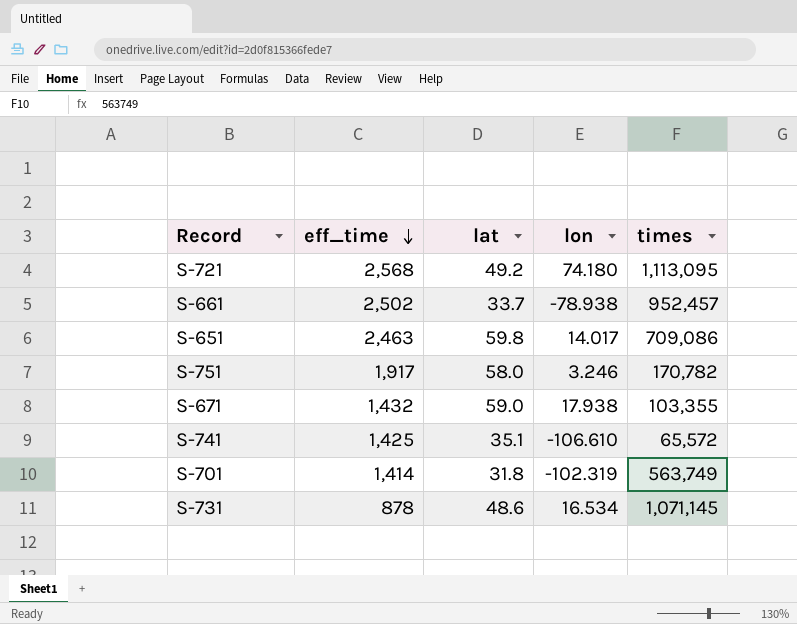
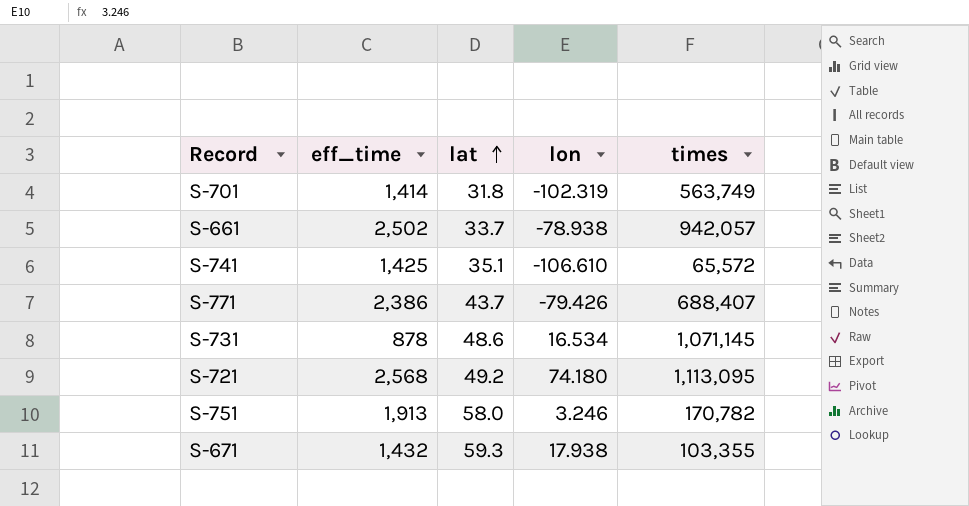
row order: eff_time descending -> lat ascending
row S-651: 2,463 | 59.8 | 14.017 | 709,086 -> none
S-661 | times: 952,457 -> 942,057
row S-771: none -> 2,386 | 43.7 | -79.426 | 688,407
S-751 | eff_time: 1,917 -> 1,913
S-671 | lat: 59.0 -> 59.3

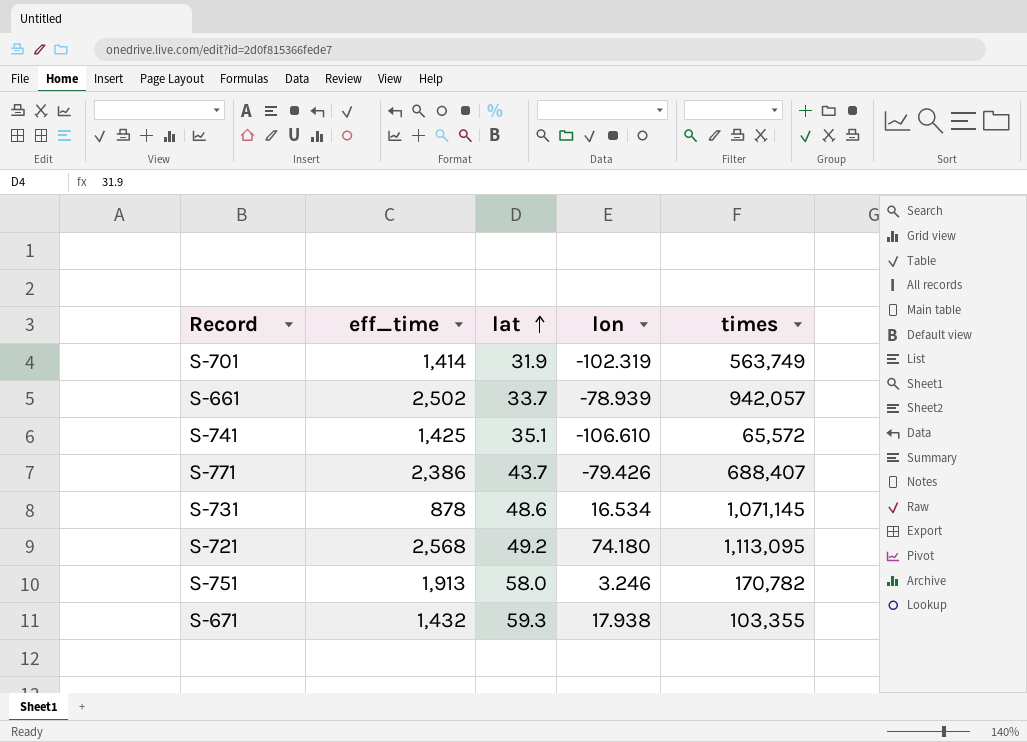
S-701 | lat: 31.8 -> 31.9
S-661 | lon: -78.938 -> -78.939

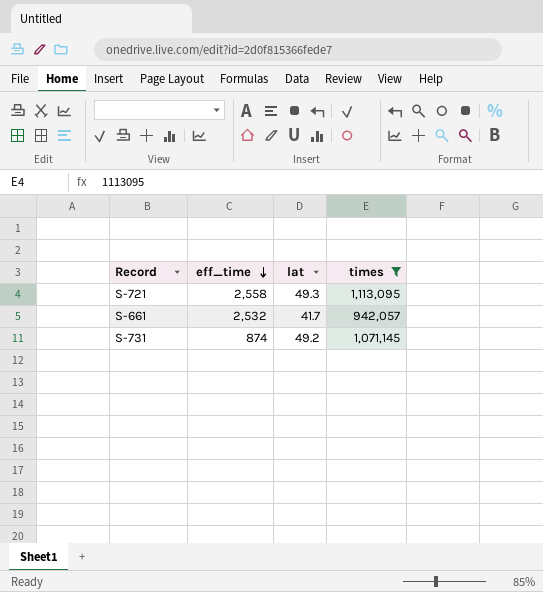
filter: none -> times >= 942,057
row order: lat ascending -> eff_time descending
column lon | position: 4 -> none
S-721 | eff_time: 2,568 -> 2,558
S-721 | lat: 49.2 -> 49.3
S-661 | eff_time: 2,502 -> 2,532
S-661 | lat: 33.7 -> 41.7
S-731 | eff_time: 878 -> 874
S-731 | lat: 48.6 -> 49.2

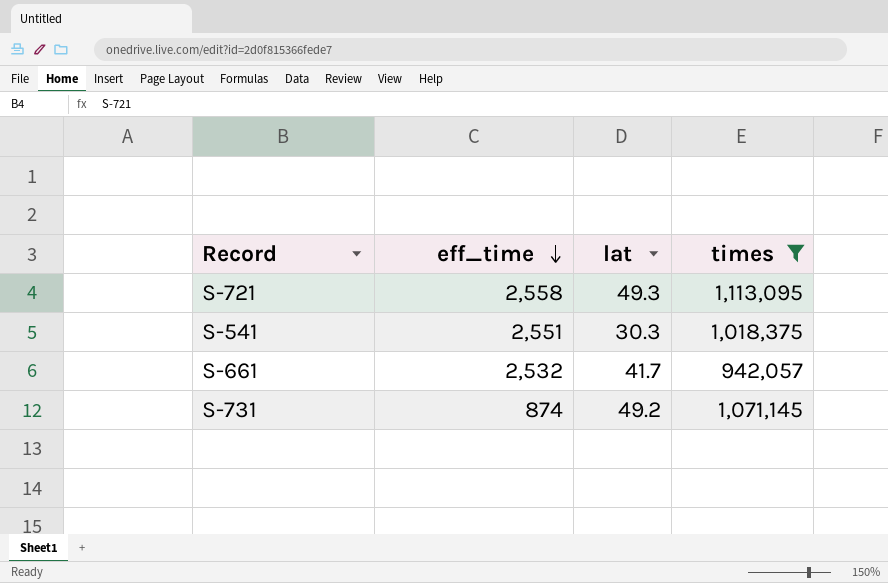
row S-541: none -> 2,551 | 30.3 | 1,018,375

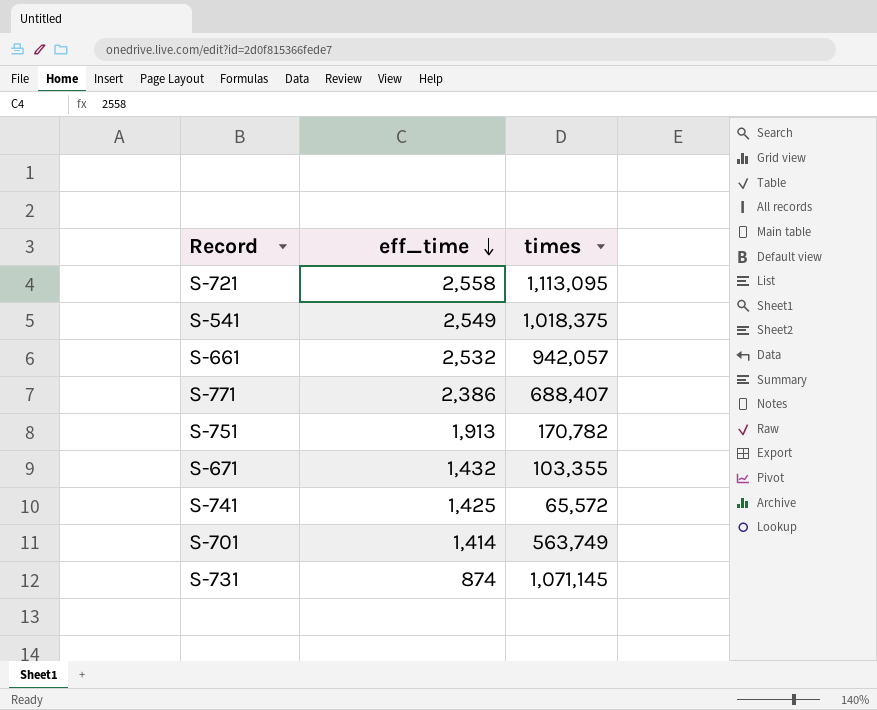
filter: times >= 942,057 -> none
column lat | position: 3 -> none
S-541 | eff_time: 2,551 -> 2,549

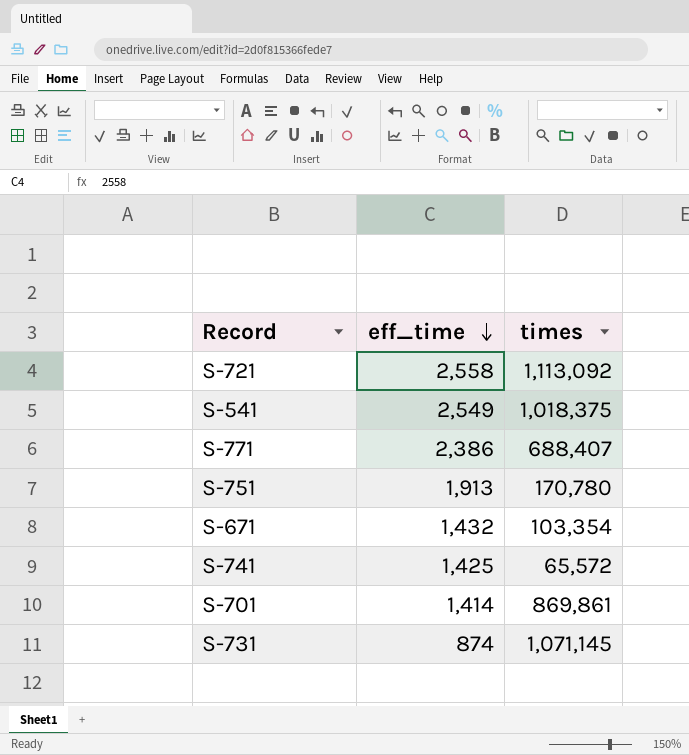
row S-661: 2,532 | 942,057 -> none
S-721 | times: 1,113,095 -> 1,113,092
S-751 | times: 170,782 -> 170,780
S-671 | times: 103,355 -> 103,354
S-701 | times: 563,749 -> 869,861

